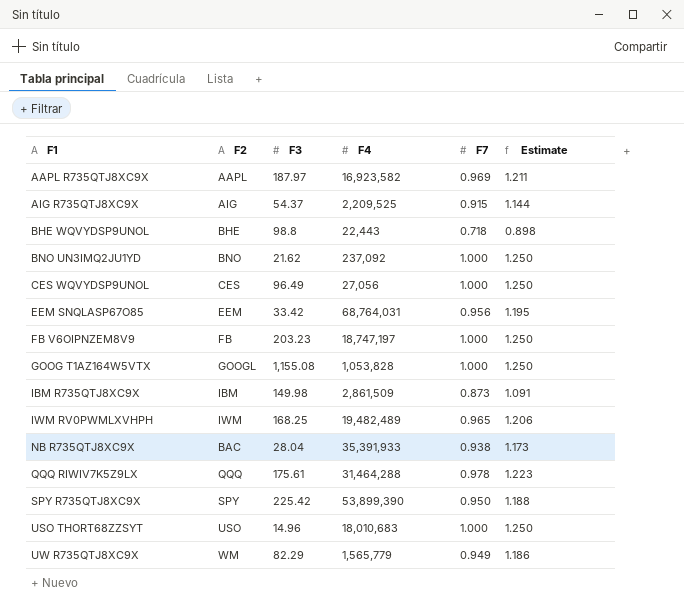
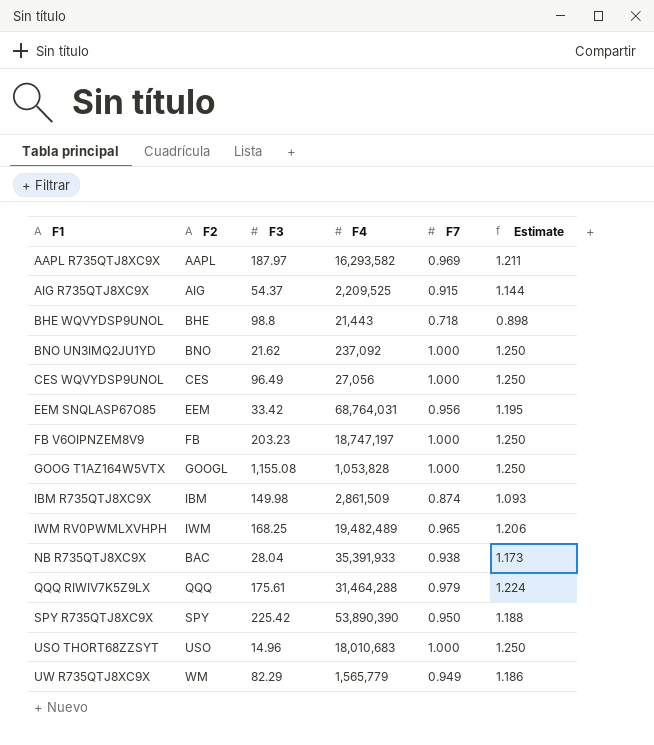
AAPL R735QTJ8XC9X | F4: 16,923,582 -> 16,293,582
BHE WQVYDSP9UNOL | F4: 22,443 -> 21,443
IBM R735QTJ8XC9X | F7: 0.873 -> 0.874
IBM R735QTJ8XC9X | Estimate: 1.091 -> 1.093
QQQ RIWIV7K5Z9LX | F7: 0.978 -> 0.979
QQQ RIWIV7K5Z9LX | Estimate: 1.223 -> 1.224
SPY R735QTJ8XC9X | F4: 53,899,390 -> 53,890,390

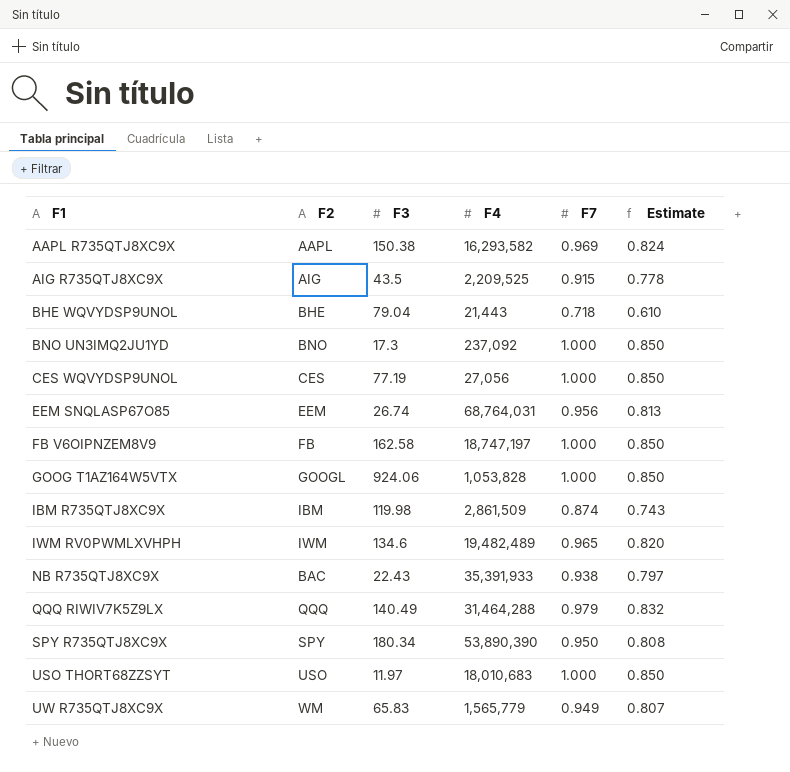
column Estimate | formula: [F7] * 1.25 -> [F7] * 0.85
AAPL R735QTJ8XC9X | F3: 187.97 -> 150.38
AIG R735QTJ8XC9X | F3: 54.37 -> 43.5
BHE WQVYDSP9UNOL | F3: 98.8 -> 79.04
BNO UN3IMQ2JU1YD | F3: 21.62 -> 17.3
CES WQVYDSP9UNOL | F3: 96.49 -> 77.19
EEM SNQLASP67O85 | F3: 33.42 -> 26.74
FB V6OIPNZEM8V9 | F3: 203.23 -> 162.58
GOOG T1AZ164W5VTX | F3: 1,155.08 -> 924.06
IBM R735QTJ8XC9X | F3: 149.98 -> 119.98
IWM RV0PWMLXVHPH | F3: 168.25 -> 134.6
NB R735QTJ8XC9X | F3: 28.04 -> 22.43
QQQ RIWIV7K5Z9LX | F3: 175.61 -> 140.49
SPY R735QTJ8XC9X | F3: 225.42 -> 180.34
USO THORT68ZZSYT | F3: 14.96 -> 11.97
UW R735QTJ8XC9X | F3: 82.29 -> 65.83

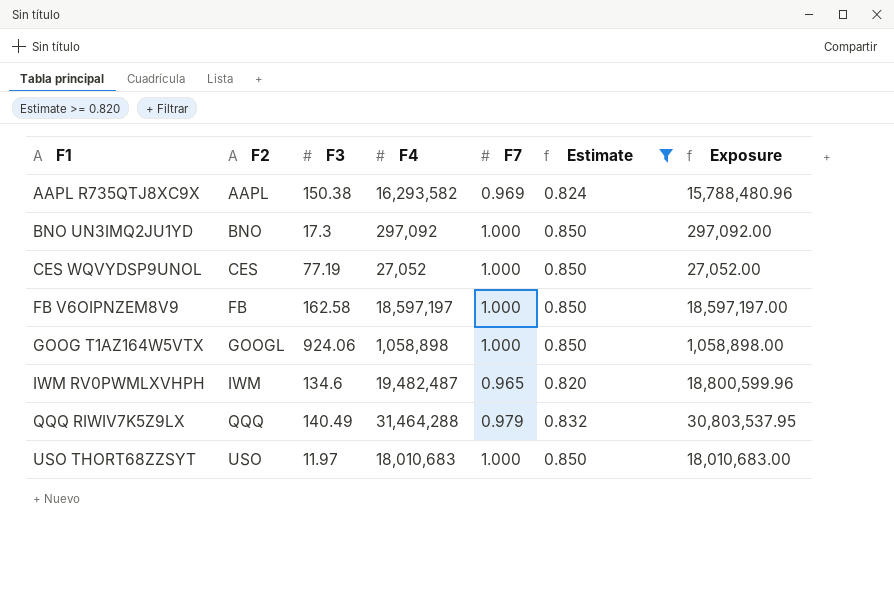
filter: none -> Estimate >= 0.820
column Exposure | formula: none -> [F4] * [F7]
BNO UN3IMQ2JU1YD | F4: 237,092 -> 297,092
CES WQVYDSP9UNOL | F4: 27,056 -> 27,052
FB V6OIPNZEM8V9 | F4: 18,747,197 -> 18,597,197
GOOG T1AZ164W5VTX | F4: 1,053,828 -> 1,058,898
IWM RV0PWMLXVHPH | F4: 19,482,489 -> 19,482,487

